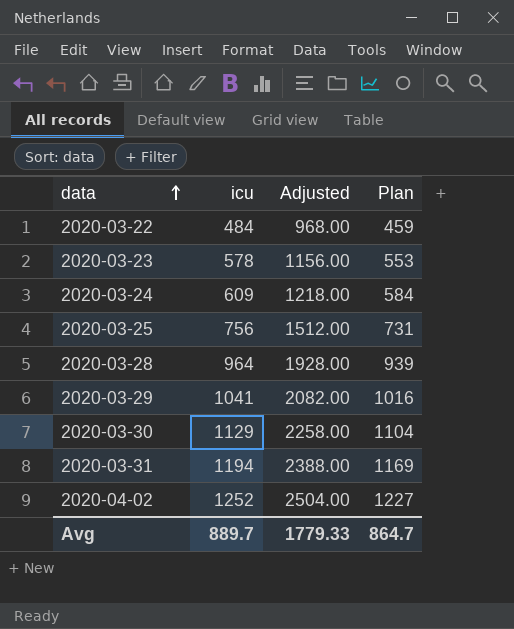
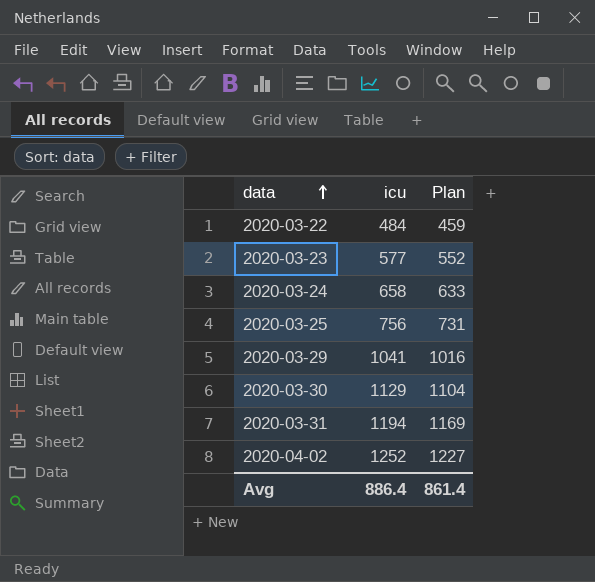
column Adjusted | formula: [icu] * 2 -> none
row 2020-03-28: 964 | 1928.00 | 939 -> none
2020-03-23 | icu: 578 -> 577
2020-03-23 | Plan: 553 -> 552
2020-03-24 | icu: 609 -> 658
2020-03-24 | Plan: 584 -> 633
Avg | icu: 889.7 -> 886.4
Avg | Plan: 864.7 -> 861.4

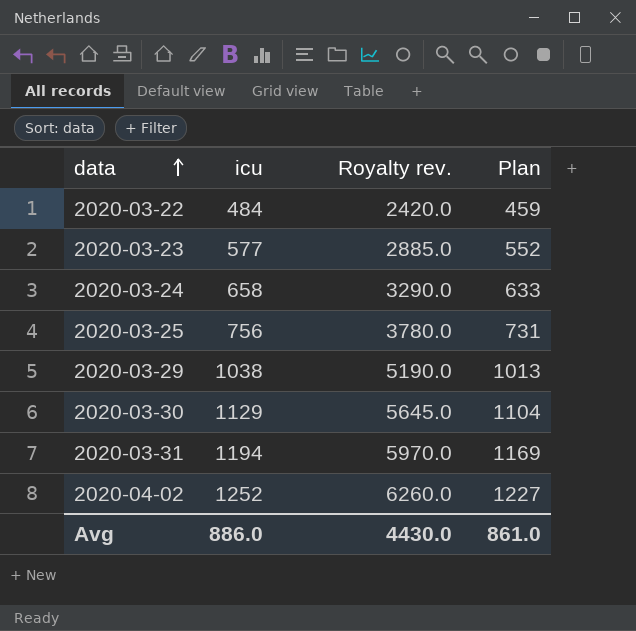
column Royalty rev. | formula: none -> [icu] * 5
2020-03-29 | icu: 1041 -> 1038
2020-03-29 | Plan: 1016 -> 1013
Avg | icu: 886.4 -> 886.0
Avg | Plan: 861.4 -> 861.0

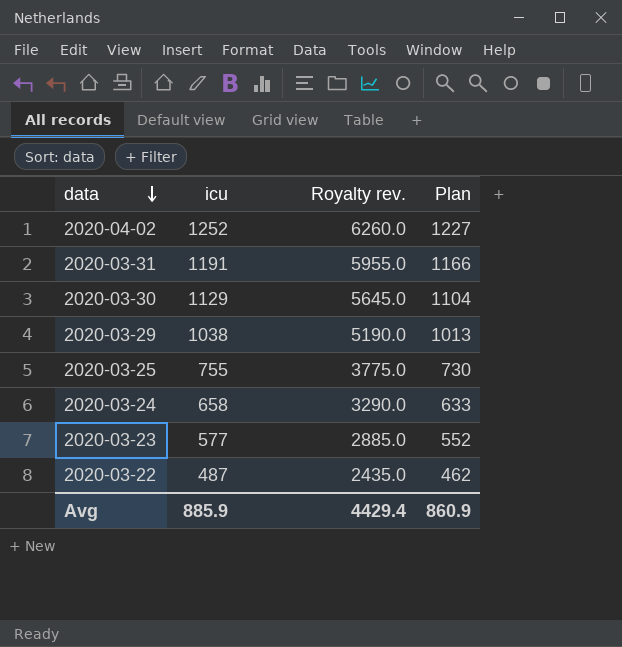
row order: data ascending -> data descending
2020-03-31 | icu: 1194 -> 1191
2020-03-31 | Royalty rev.: 5970.0 -> 5955.0
2020-03-31 | Plan: 1169 -> 1166
2020-03-25 | icu: 756 -> 755
2020-03-25 | Royalty rev.: 3780.0 -> 3775.0
2020-03-25 | Plan: 731 -> 730
2020-03-22 | icu: 484 -> 487
2020-03-22 | Royalty rev.: 2420.0 -> 2435.0
2020-03-22 | Plan: 459 -> 462
Avg | icu: 886.0 -> 885.9
Avg | Royalty rev.: 4430.0 -> 4429.4
Avg | Plan: 861.0 -> 860.9

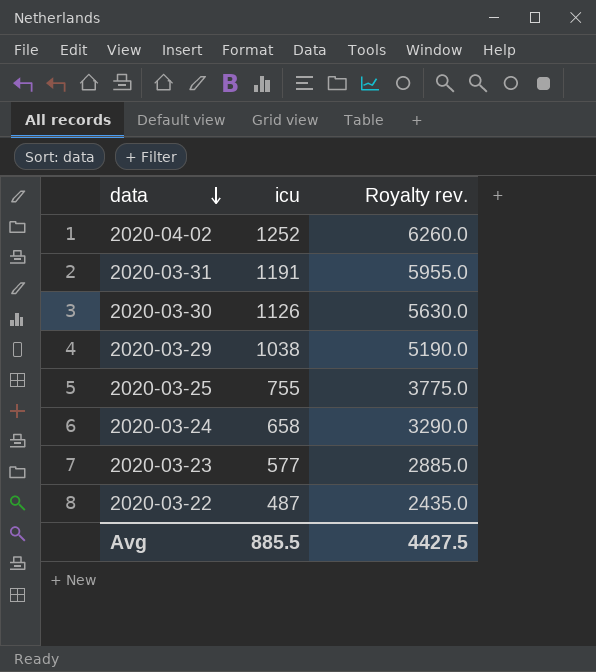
column Plan | formula: [icu] - 25 -> none
2020-03-30 | icu: 1129 -> 1126
2020-03-30 | Royalty rev.: 5645.0 -> 5630.0
Avg | icu: 885.9 -> 885.5
Avg | Royalty rev.: 4429.4 -> 4427.5

